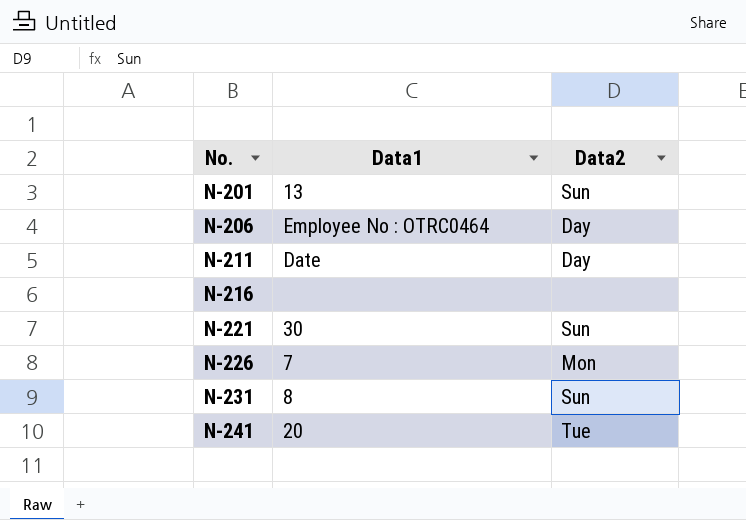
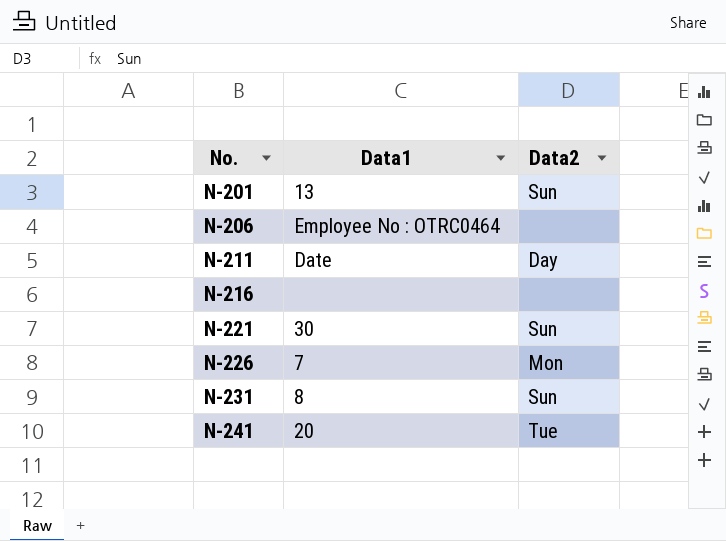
N-206 | Data2: Day -> none

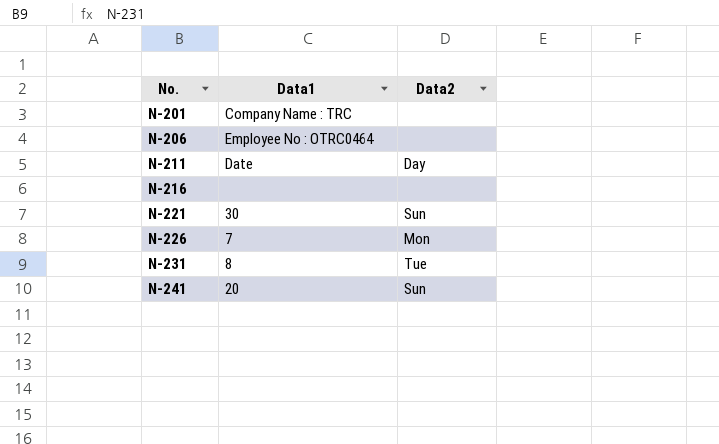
N-201 | Data1: 13 -> Company Name : TRC
N-201 | Data2: Sun -> none
N-231 | Data2: Sun -> Tue
N-241 | Data2: Tue -> Sun

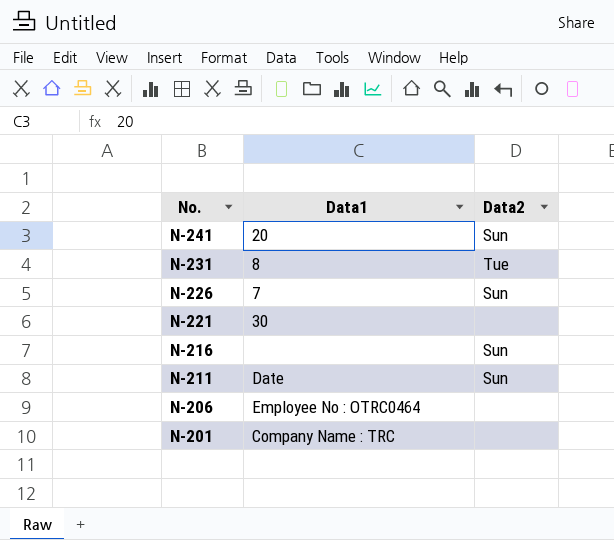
row order: No. ascending -> No. descending
N-226 | Data2: Mon -> Sun
N-221 | Data2: Sun -> none
N-216 | Data2: none -> Sun
N-211 | Data2: Day -> Sun

